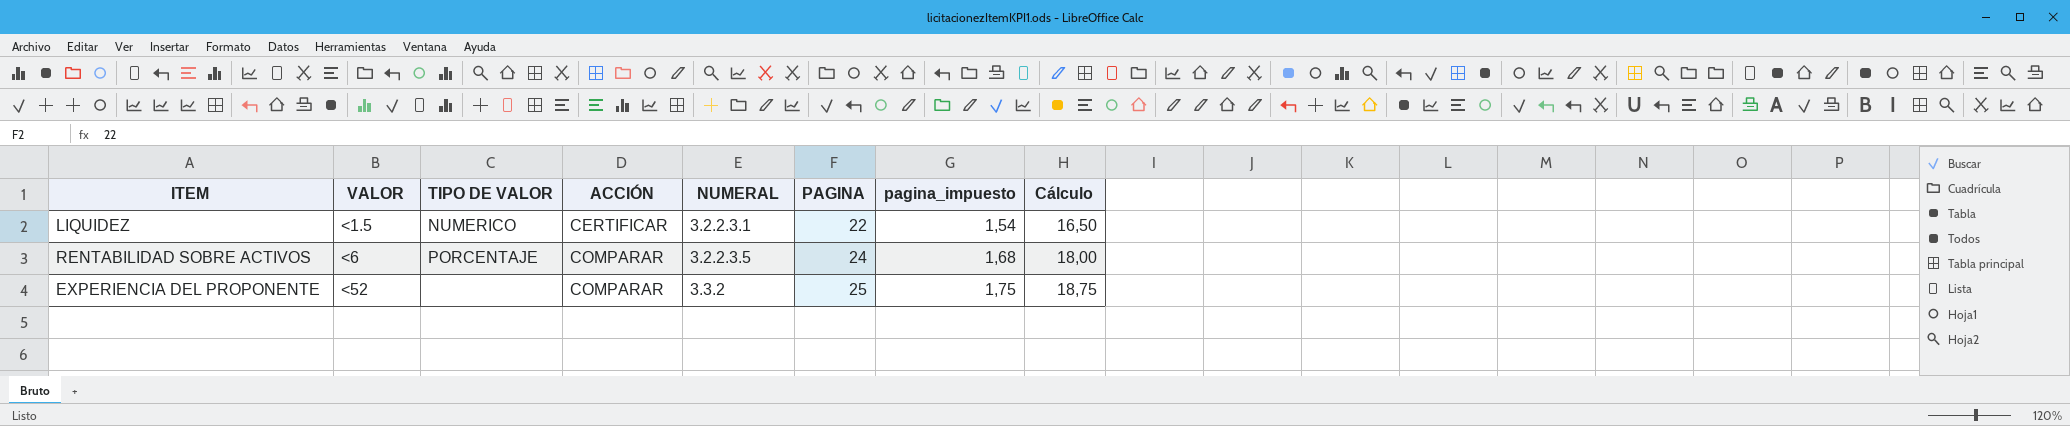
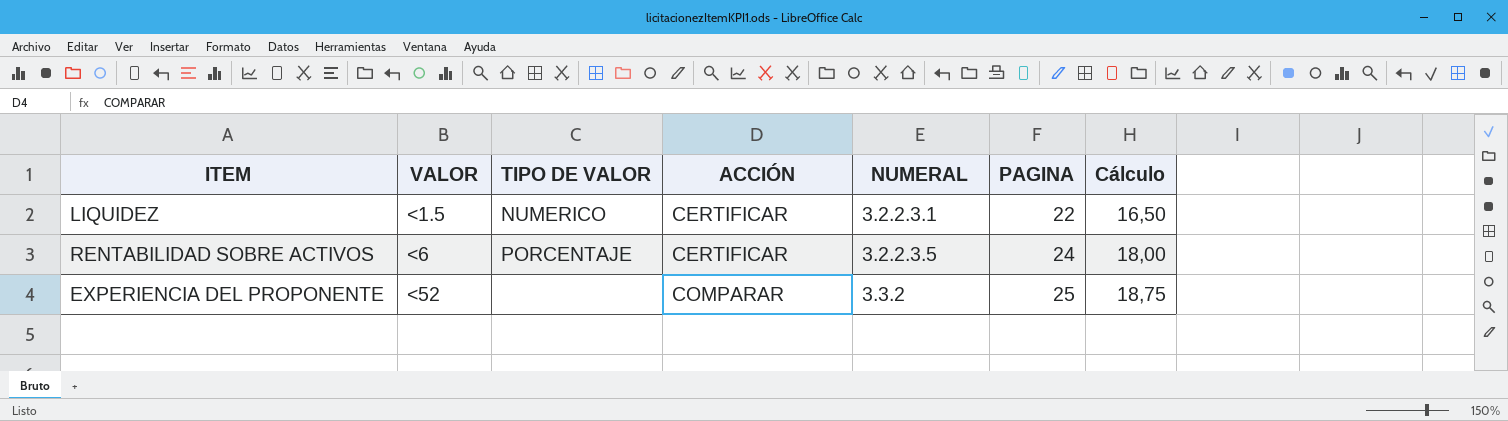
column pagina_impuesto | formula: [PAGINA] * 0,07 -> none
RENTABILIDAD SOBRE ACTIVOS | ACCIÓN: COMPARAR -> CERTIFICAR

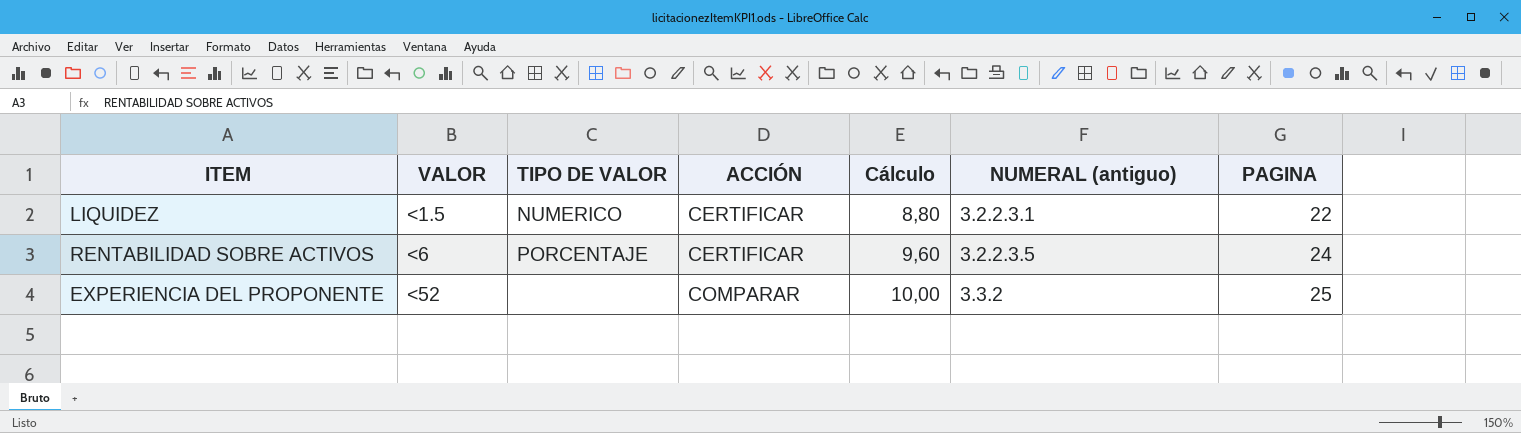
column Cálculo | formula: [PAGINA] * 0,75 -> [PAGINA] * 0,4
column Cálculo | position: 7 -> 5
column name: NUMERAL -> NUMERAL (antiguo)

